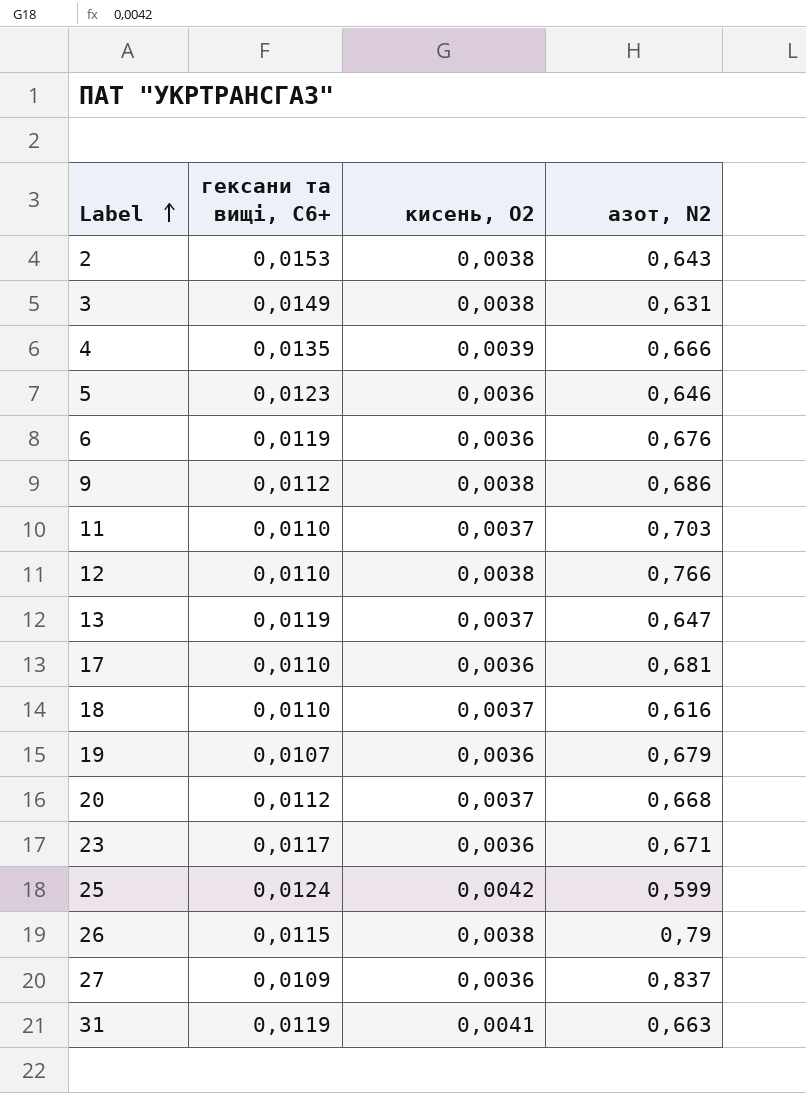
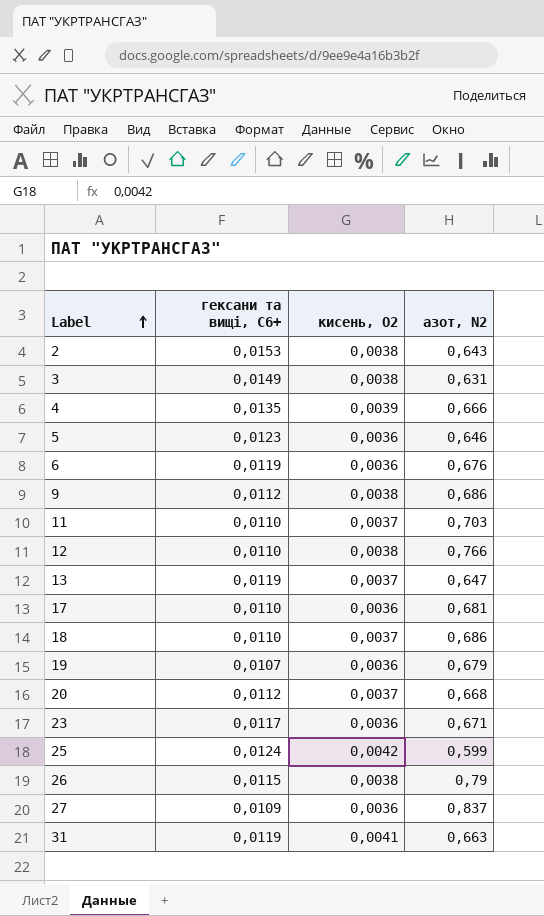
18 | азот, N2: 0,616 -> 0,686

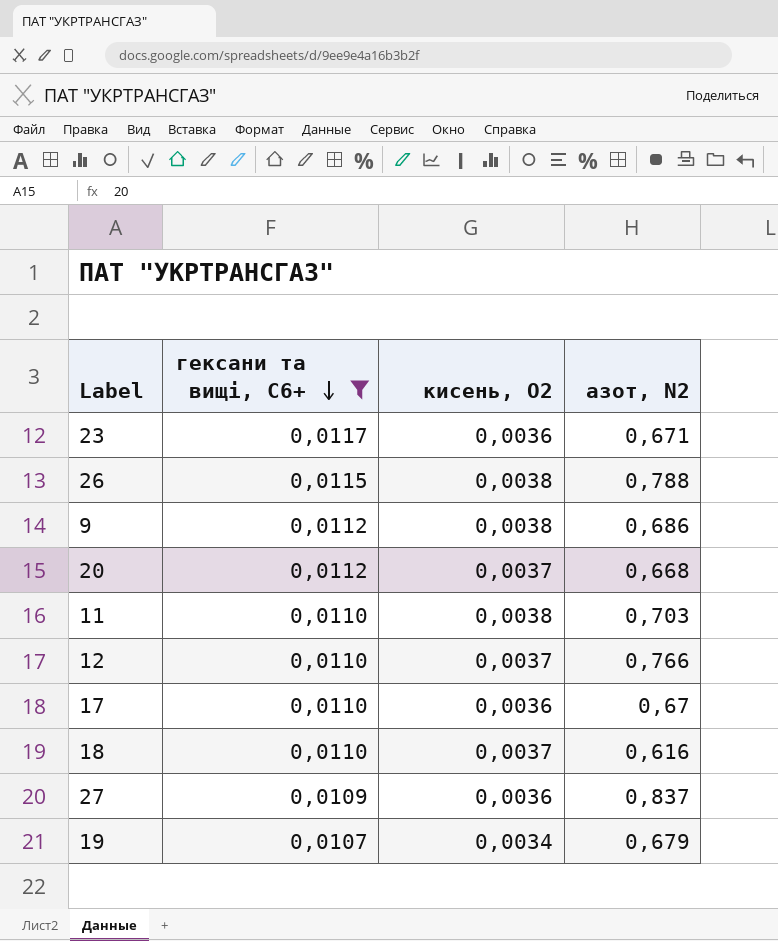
filter: none -> гексани та вищі, С6+ <= 0,0117
row order: Label ascending -> гексани та вищі, С6+ descending
26 | азот, N2: 0,79 -> 0,788
11 | кисень, О2: 0,0037 -> 0,0038
12 | кисень, О2: 0,0038 -> 0,0037
17 | азот, N2: 0,681 -> 0,67
18 | азот, N2: 0,686 -> 0,616
19 | кисень, О2: 0,0036 -> 0,0034

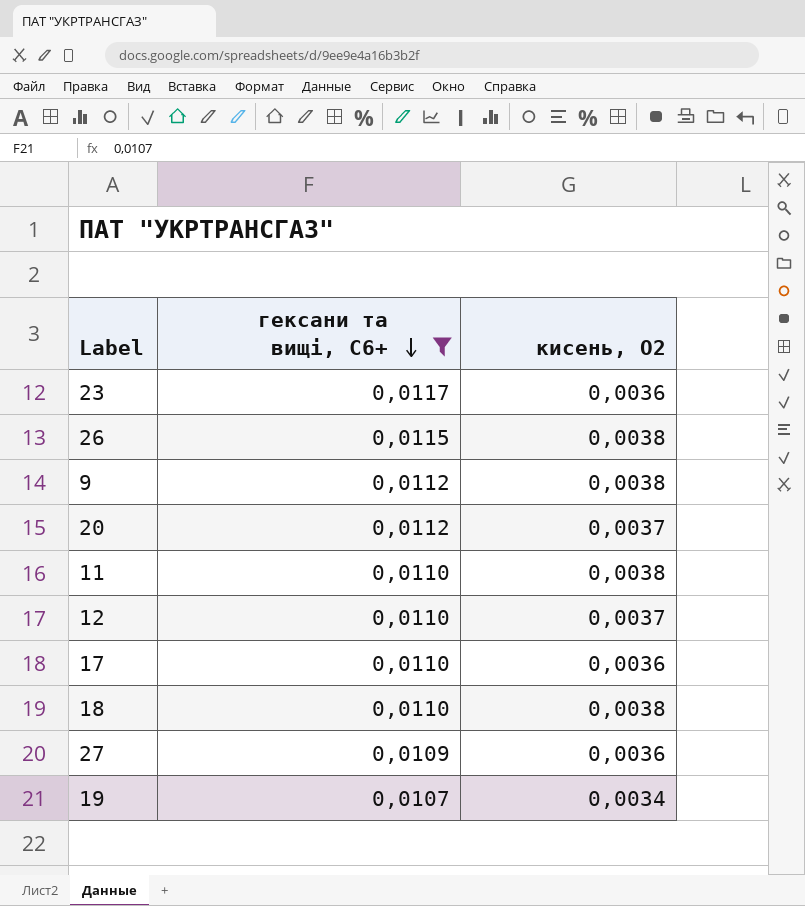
column азот, N2 | position: 4 -> none
18 | кисень, О2: 0,0037 -> 0,0038

